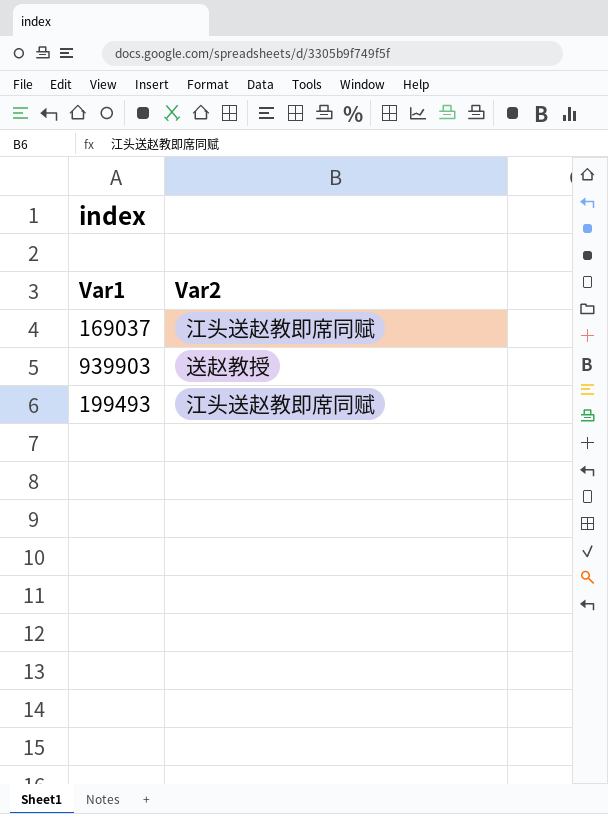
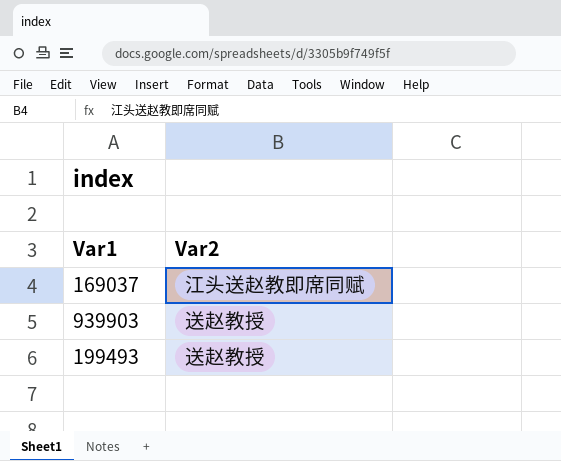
199493 | Var2: 江头送赵教即席同赋 -> 送赵教授

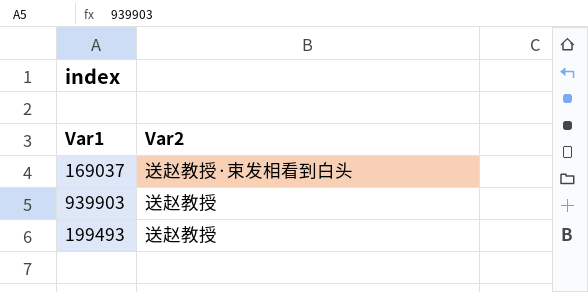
169037 | Var2: 江头送赵教即席同赋 -> 送赵教授·束发相看到白头

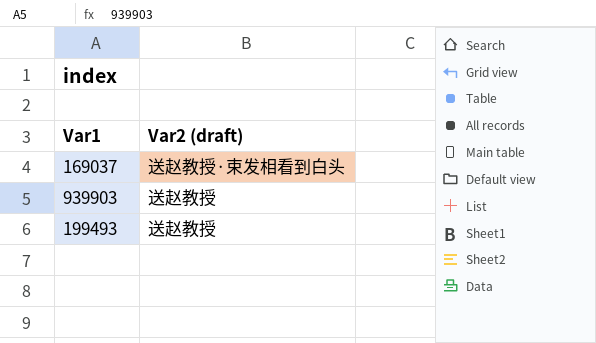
column name: Var2 -> Var2 (draft)

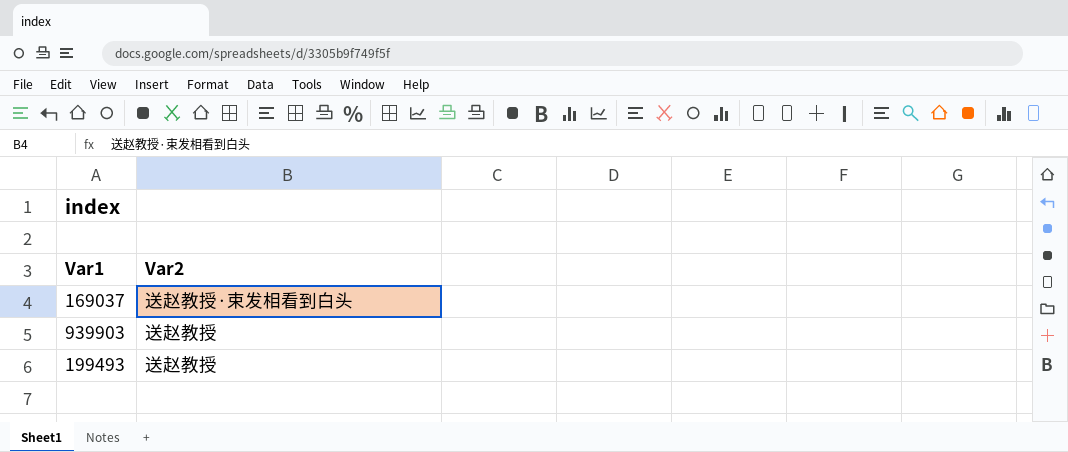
column name: Var2 (draft) -> Var2

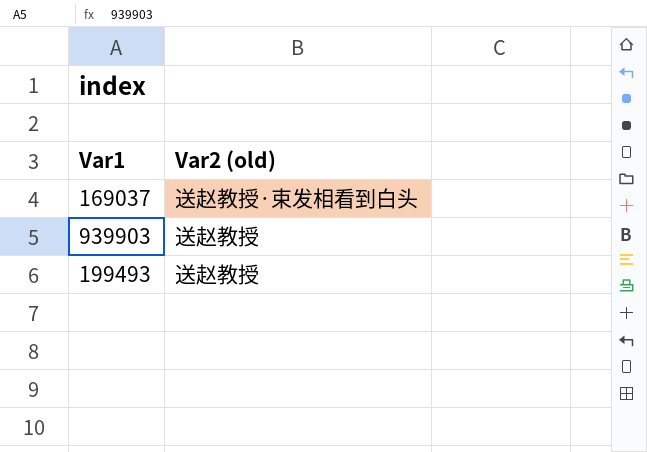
column name: Var2 -> Var2 (old)

